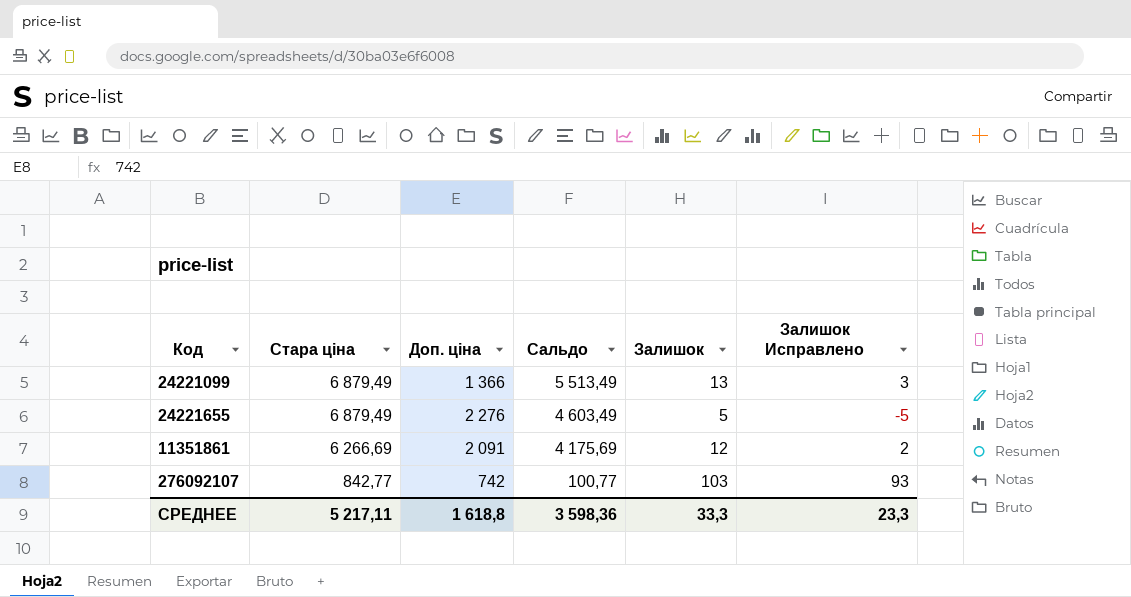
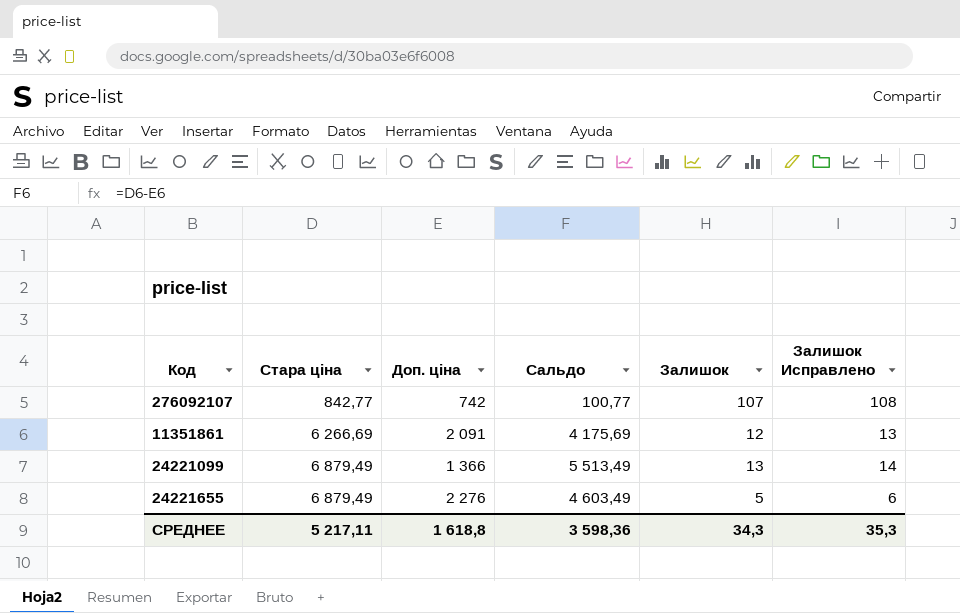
row order: Стара ціна descending -> Стара ціна ascending
column Залишок Исправлено | formula: [Залишок] - 10 -> [Залишок] + 1
276092107 | Залишок: 103 -> 107
СРЕДНЕЕ | Залишок: 33,3 -> 34,3
СРЕДНЕЕ | Залишок Исправлено: 23,3 -> 35,3

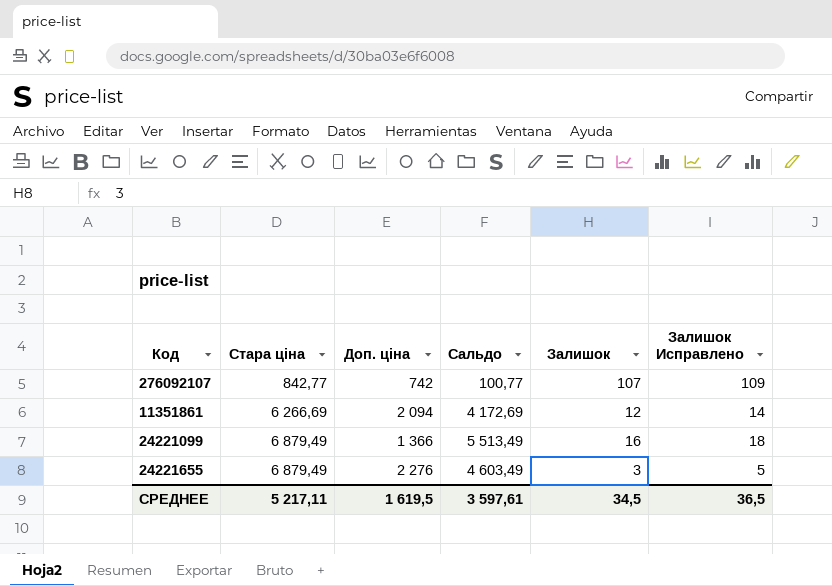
column Залишок Исправлено | formula: [Залишок] + 1 -> [Залишок] + 2
11351861 | Доп. ціна: 2 091 -> 2 094
11351861 | Сальдо: 4 175,69 -> 4 172,69
24221099 | Залишок: 13 -> 16
24221655 | Залишок: 5 -> 3
СРЕДНЕЕ | Доп. ціна: 1 618,8 -> 1 619,5
СРЕДНЕЕ | Сальдо: 3 598,36 -> 3 597,61
СРЕДНЕЕ | Залишок: 34,3 -> 34,5
СРЕДНЕЕ | Залишок Исправлено: 35,3 -> 36,5

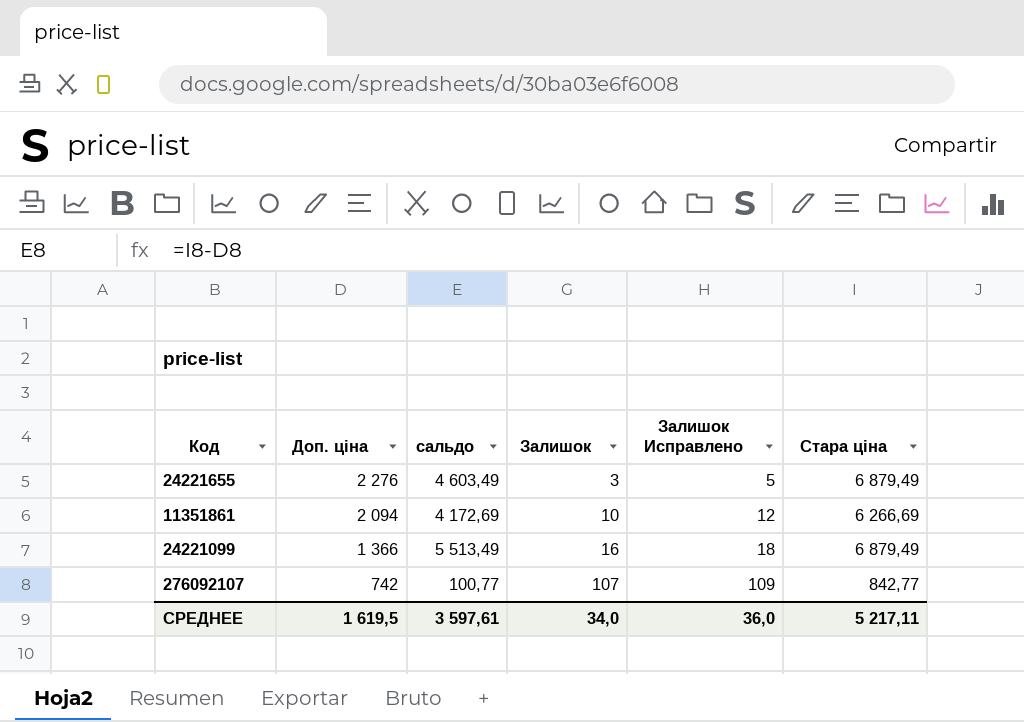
row order: Стара ціна ascending -> Доп. ціна descending
column name: Сальдо -> сальдо
column Стара ціна | position: 2 -> 6
11351861 | Залишок: 12 -> 10
11351861 | Залишок Исправлено: 14 -> 12
СРЕДНЕЕ | Залишок: 34,5 -> 34,0
СРЕДНЕЕ | Залишок Исправлено: 36,5 -> 36,0

